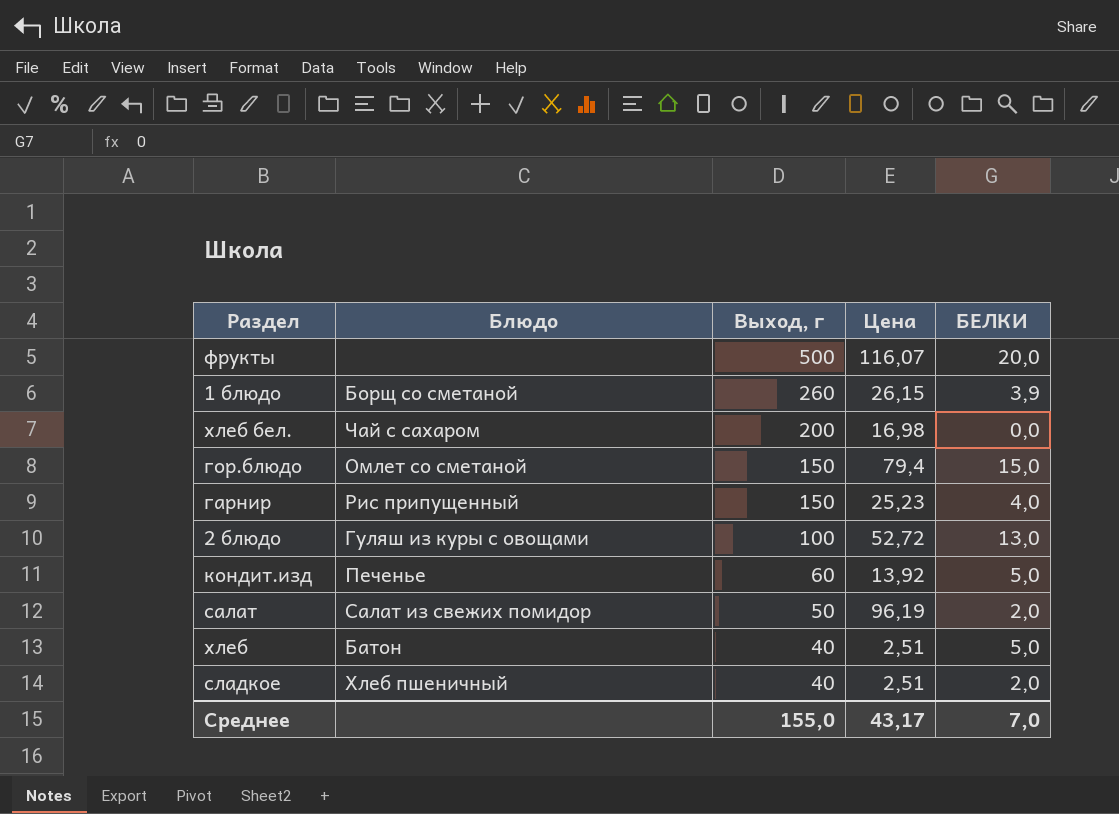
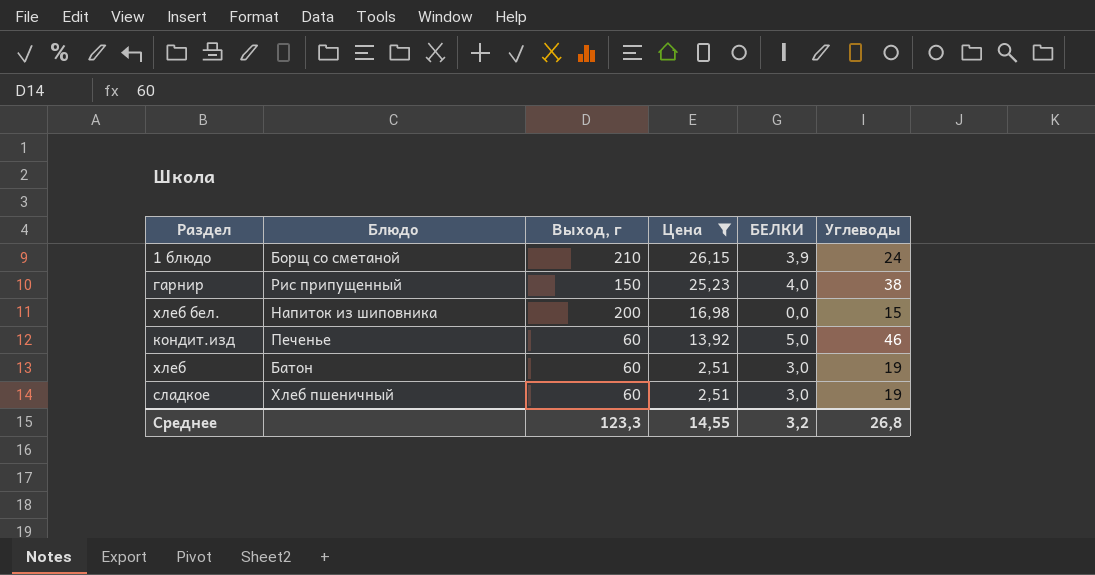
filter: none -> Цена <= 26,15
row order: Выход, г descending -> Цена descending
column Углеводы | position: none -> 6
1 блюдо | Выход, г: 260 -> 210
хлеб бел. | Блюдо: Чай с сахаром -> Напиток из шиповника
хлеб | Выход, г: 40 -> 60
хлеб | БЕЛКИ: 5,0 -> 3,0
сладкое | Выход, г: 40 -> 60
сладкое | БЕЛКИ: 2,0 -> 3,0
Среднее | Выход, г: 155,0 -> 123,3
Среднее | Цена: 43,17 -> 14,55
Среднее | БЕЛКИ: 7,0 -> 3,2

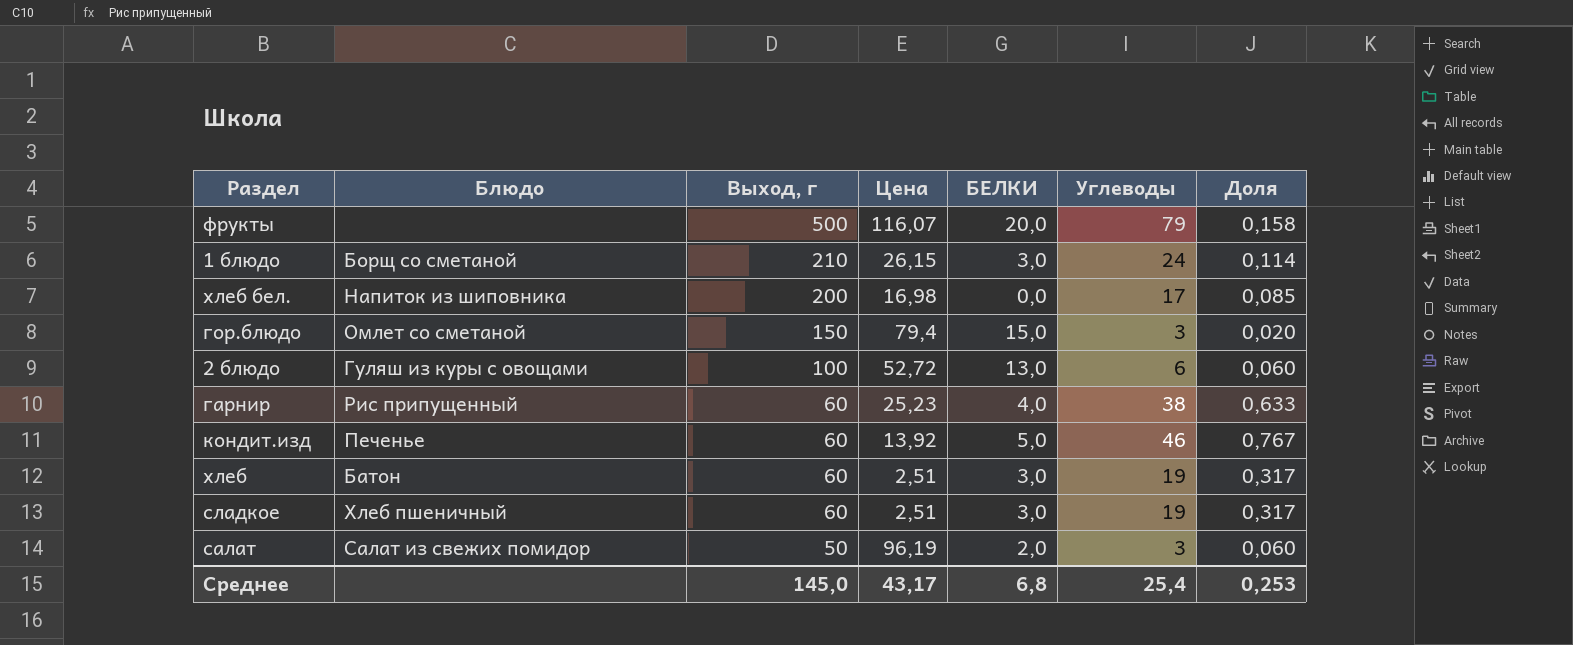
filter: Цена <= 26,15 -> none
row order: Цена descending -> Выход, г descending
column Доля | formula: none -> [Углеводы] / [Выход, г]
1 блюдо | БЕЛКИ: 3,9 -> 3,0
хлеб бел. | Углеводы: 15 -> 17
гарнир | Выход, г: 150 -> 60
Среднее | Выход, г: 123,3 -> 145,0
Среднее | Цена: 14,55 -> 43,17
Среднее | БЕЛКИ: 3,2 -> 6,8
Среднее | Углеводы: 26,8 -> 25,4

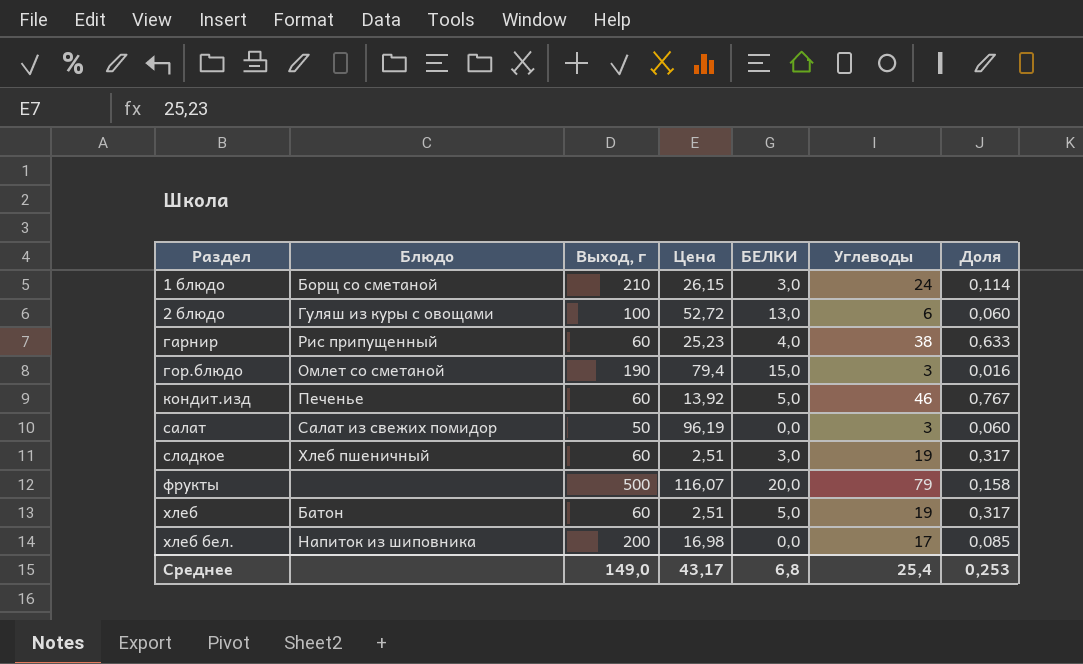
row order: Выход, г descending -> Раздел ascending
гор.блюдо | Выход, г: 150 -> 190
гор.блюдо | Доля: 0,020 -> 0,016
салат | БЕЛКИ: 2,0 -> 0,0
хлеб | БЕЛКИ: 3,0 -> 5,0
Среднее | Выход, г: 145,0 -> 149,0

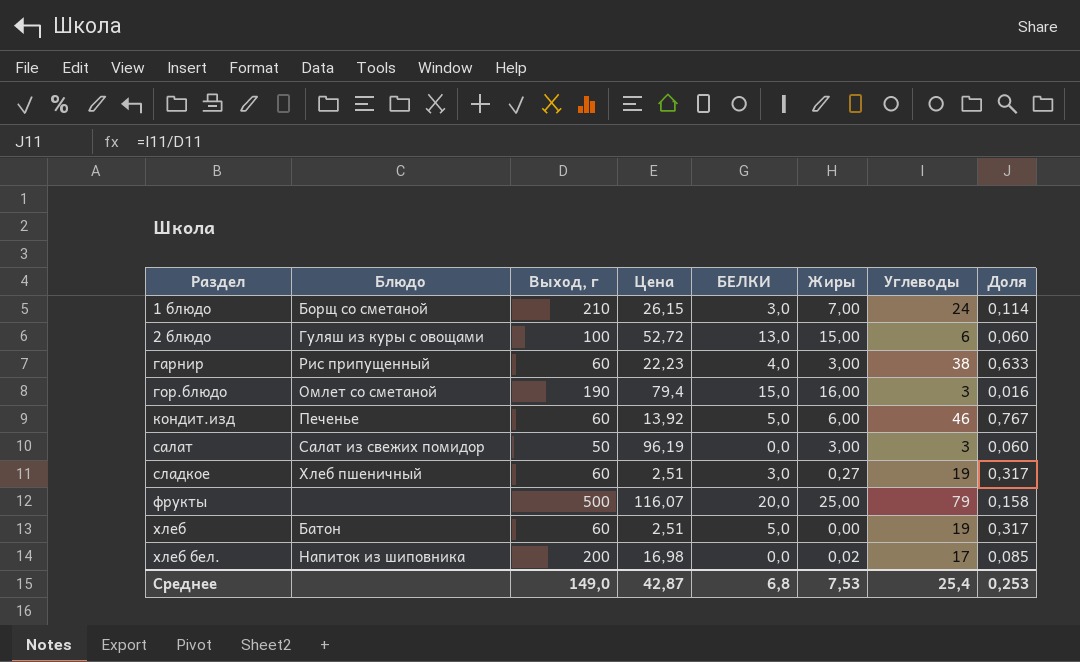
column Жиры | position: none -> 6
гарнир | Цена: 25,23 -> 22,23
Среднее | Цена: 43,17 -> 42,87

